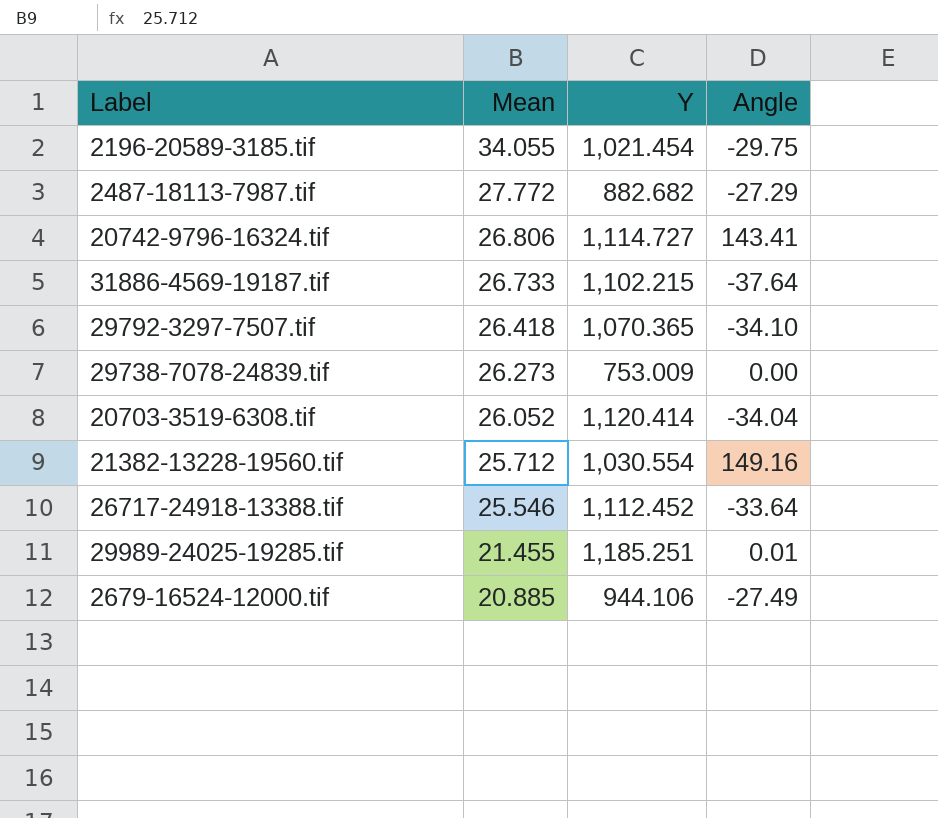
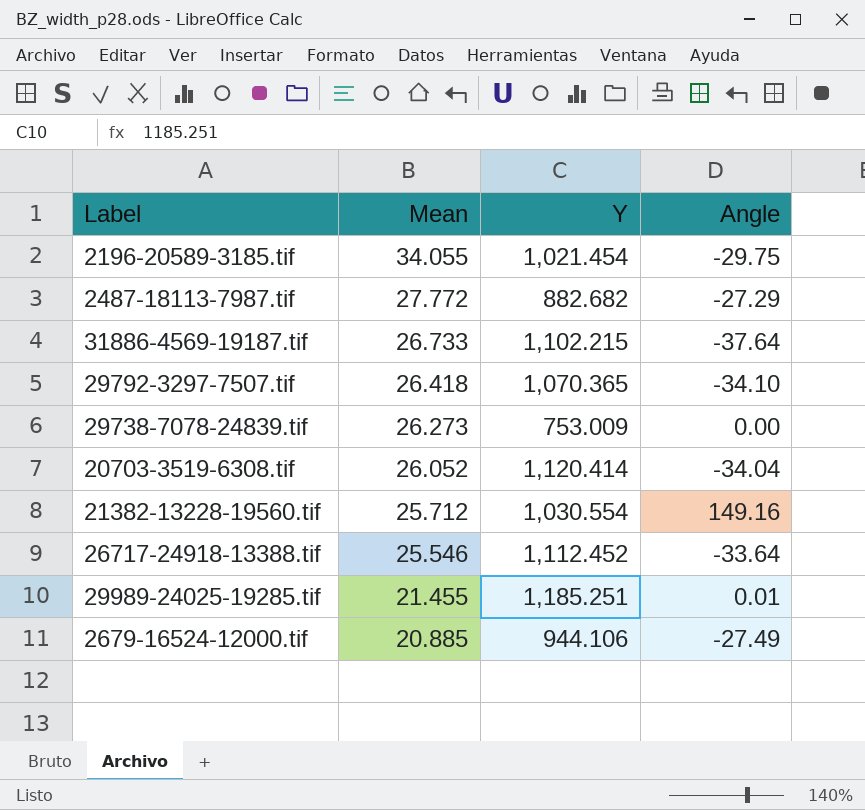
row 20742-9796-16324.tif: 26.806 | 1,114.727 | 143.41 -> none

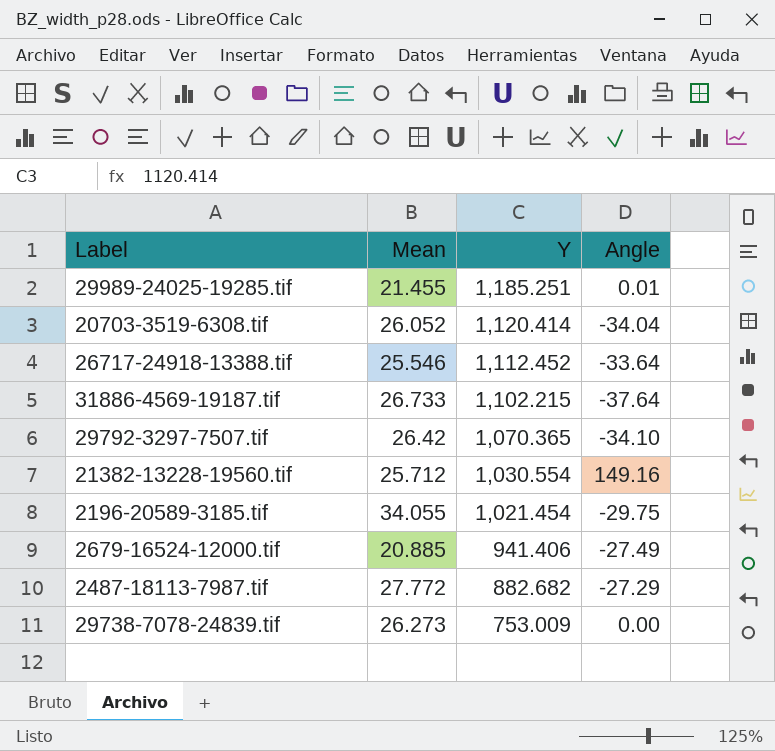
row order: Mean descending -> Y descending
29792-3297-7507.tif | Mean: 26.418 -> 26.42
2679-16524-12000.tif | Y: 944.106 -> 941.406

